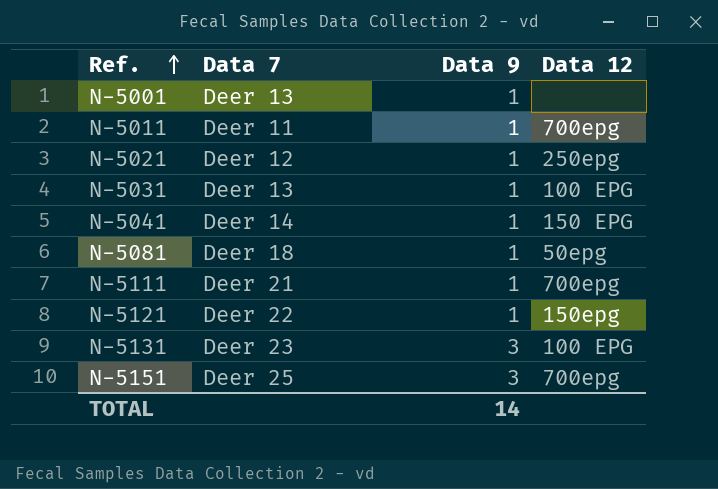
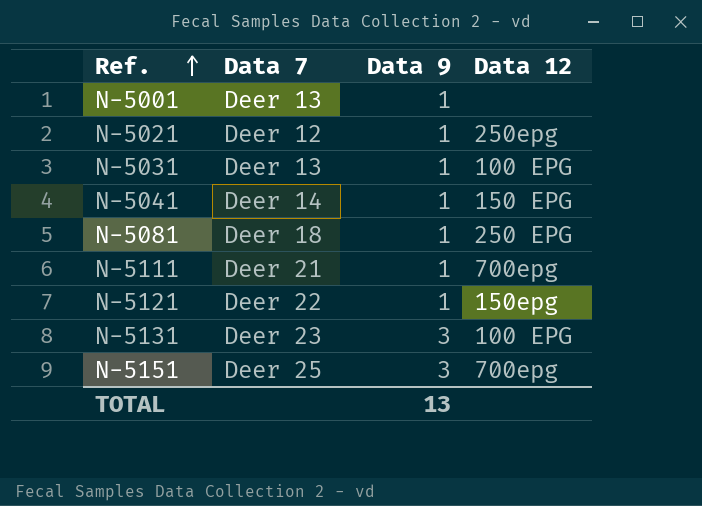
row N-5011: Deer 11 | 1 | 700epg -> none
N-5081 | Data 12: 50epg -> 250 EPG
TOTAL | Data 9: 14 -> 13

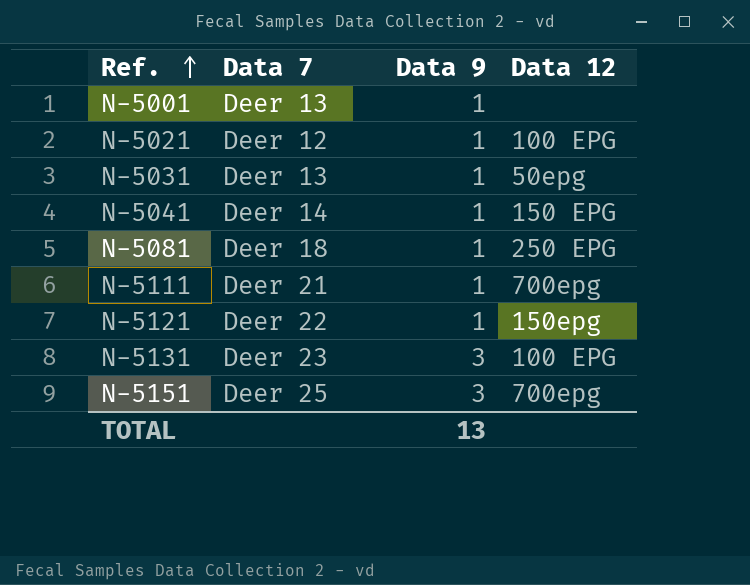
N-5021 | Data 12: 250epg -> 100 EPG
N-5031 | Data 12: 100 EPG -> 50epg

